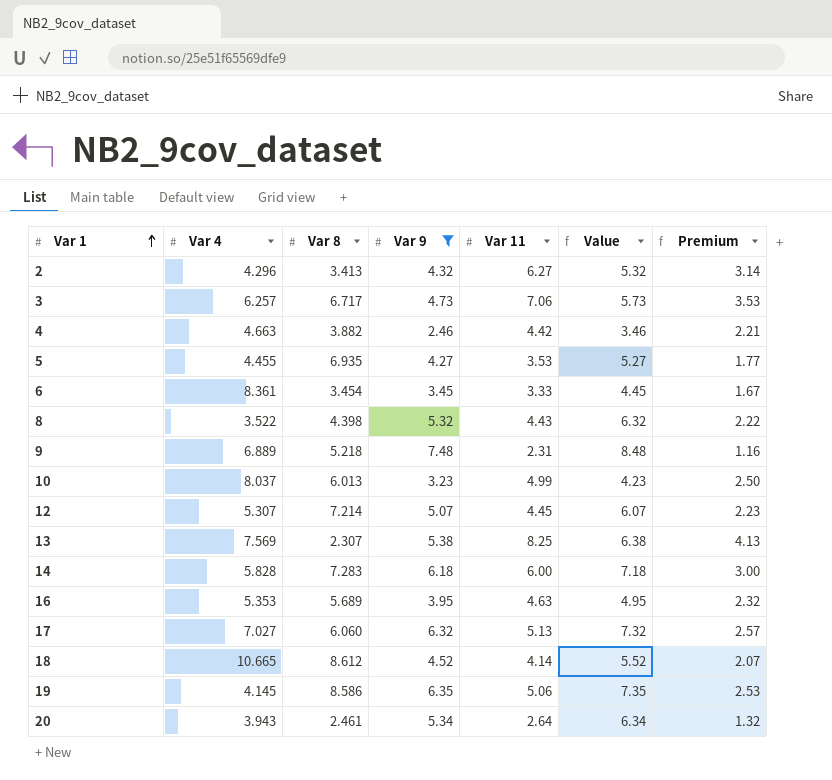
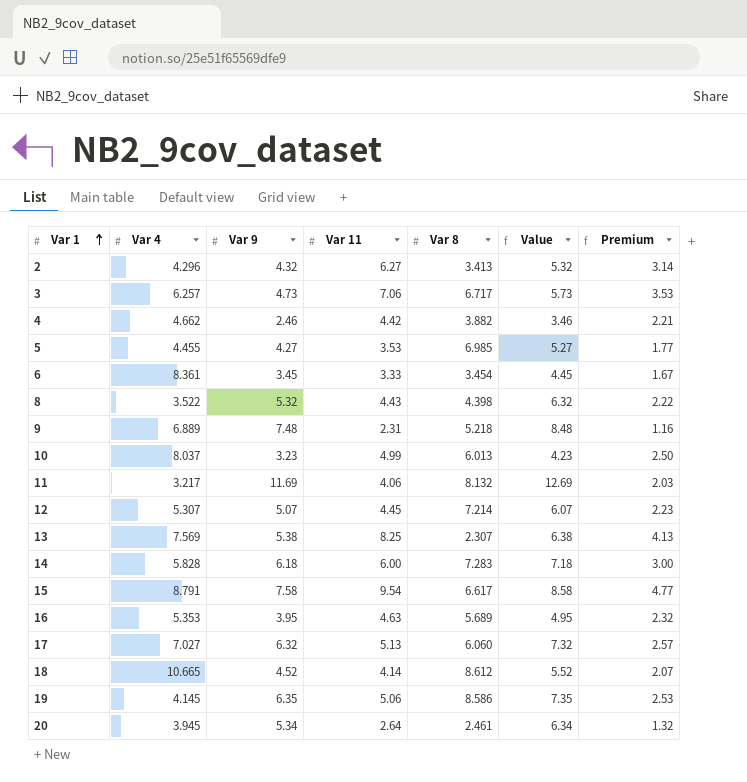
filter: Var 9 <= 7.48 -> none
column Var 8 | position: 3 -> 5
4 | Var 4: 4.663 -> 4.662
5 | Var 8: 6.935 -> 6.985
20 | Var 4: 3.943 -> 3.945

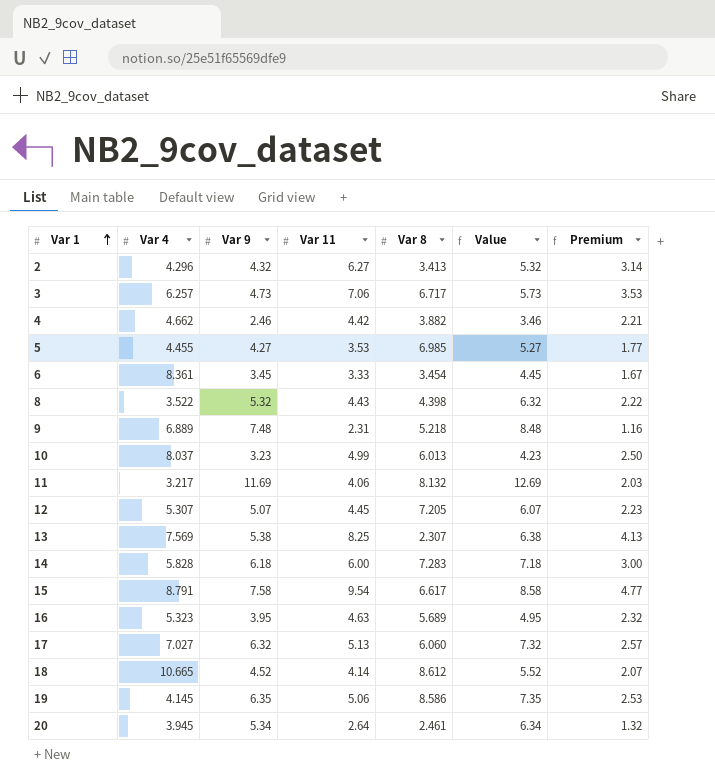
12 | Var 8: 7.214 -> 7.205
16 | Var 4: 5.353 -> 5.323

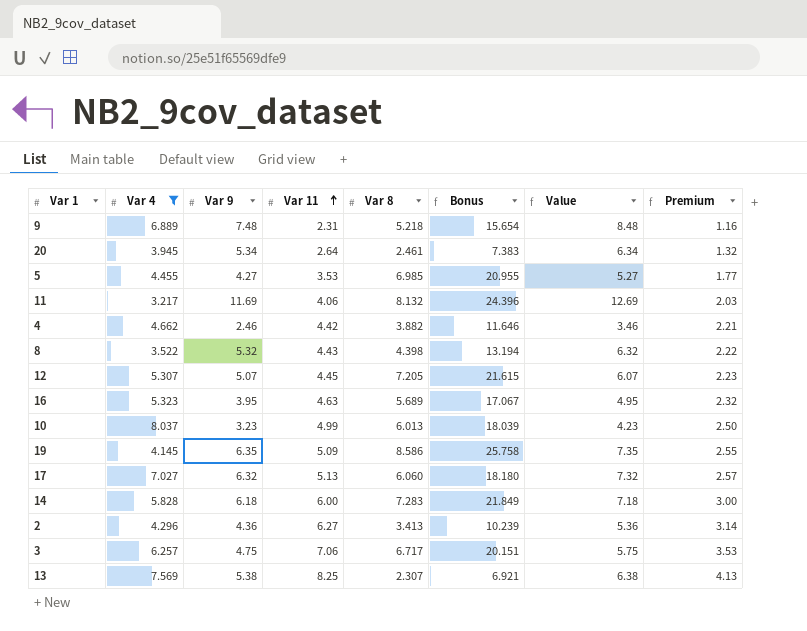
filter: none -> Var 4 <= 8.037
row order: Var 1 ascending -> Var 11 ascending
column Bonus | formula: none -> [Var 8] * 3
19 | Var 11: 5.06 -> 5.09
19 | Premium: 2.53 -> 2.55
2 | Var 9: 4.32 -> 4.36
2 | Value: 5.32 -> 5.36
3 | Var 9: 4.73 -> 4.75
3 | Value: 5.73 -> 5.75

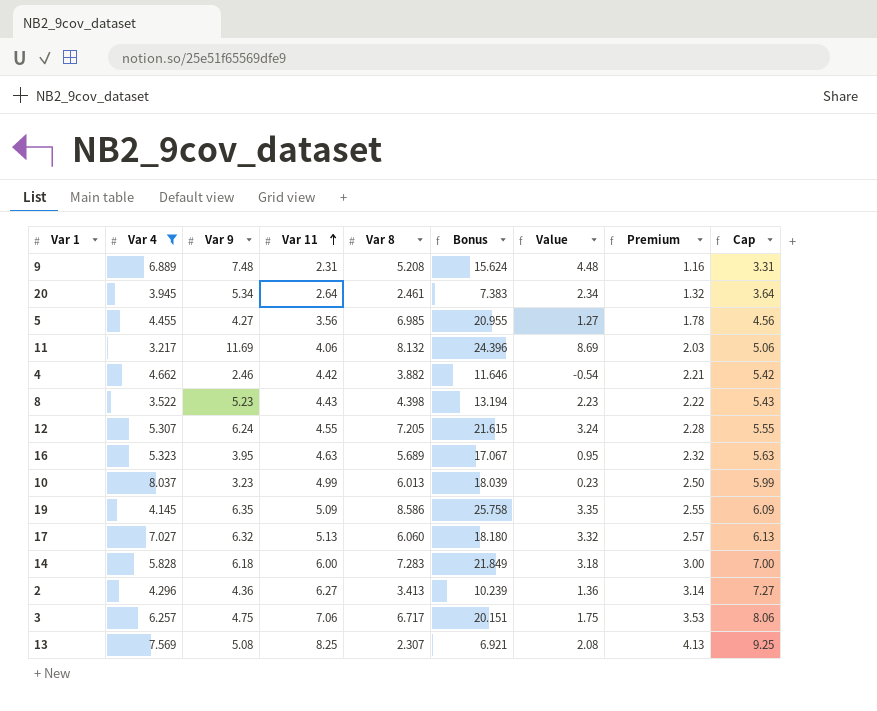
column Value | formula: [Var 9] + 1 -> [Var 9] - 3
column Cap | formula: none -> [Var 11] + 1
9 | Var 8: 5.218 -> 5.208
9 | Bonus: 15.654 -> 15.624
5 | Var 11: 3.53 -> 3.56
5 | Premium: 1.77 -> 1.78
8 | Var 9: 5.32 -> 5.23
12 | Var 9: 5.07 -> 6.24
12 | Var 11: 4.45 -> 4.55
12 | Premium: 2.23 -> 2.28
13 | Var 9: 5.38 -> 5.08

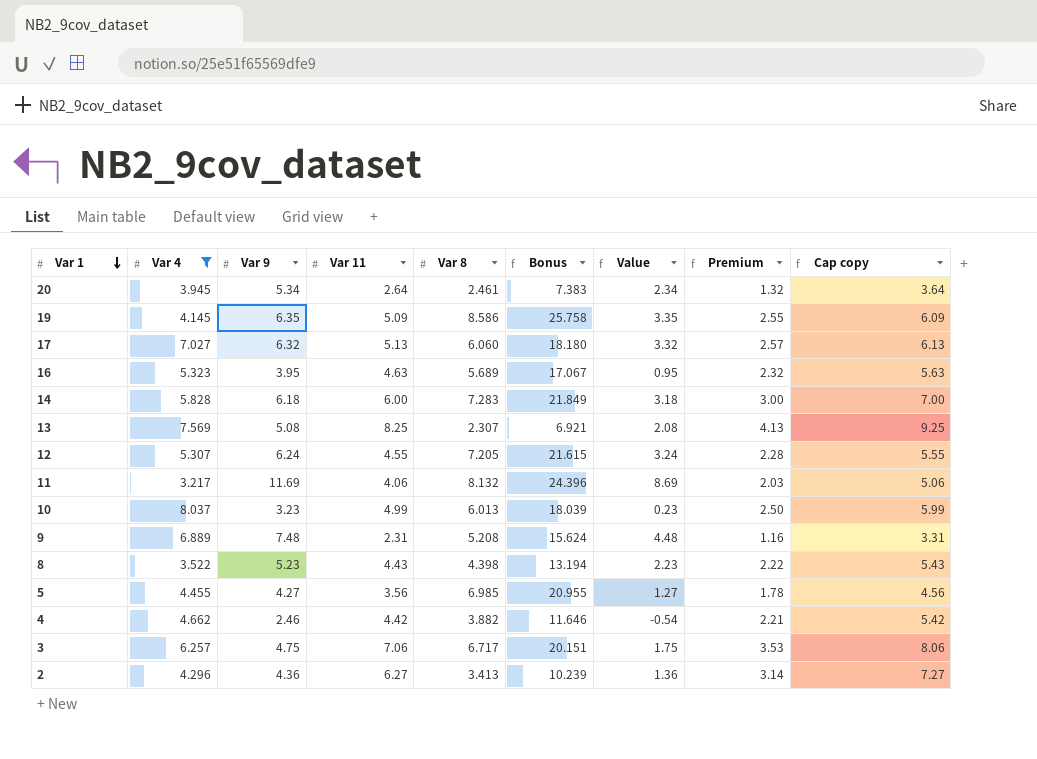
row order: Var 11 ascending -> Var 1 descending
column name: Cap -> Cap copy

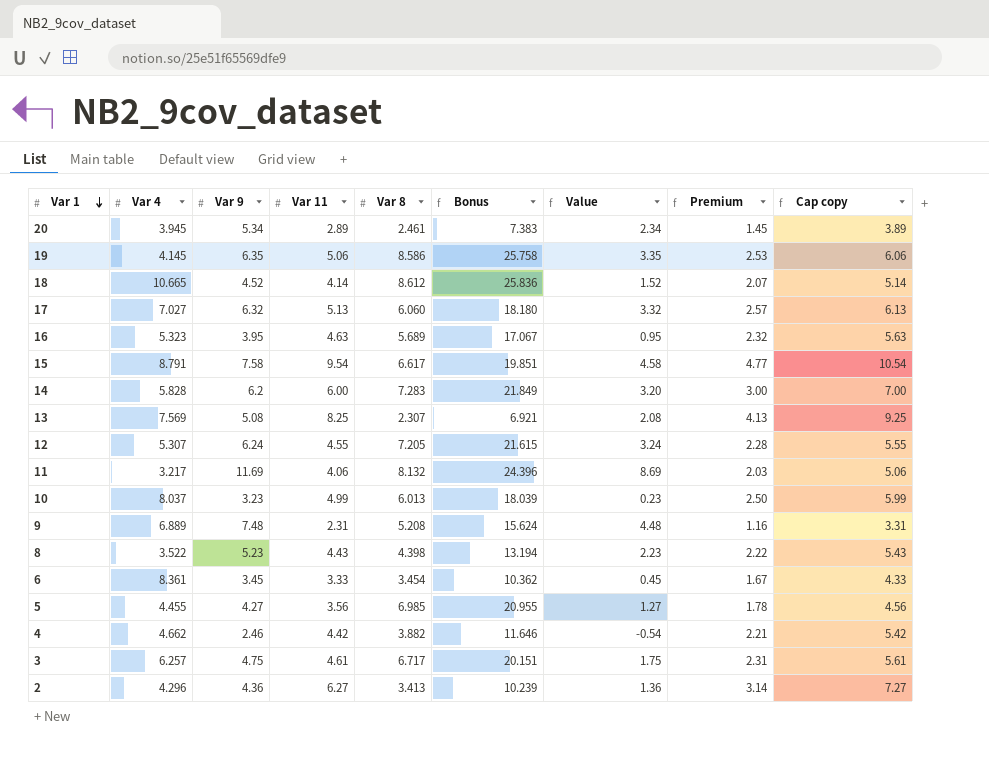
filter: Var 4 <= 8.037 -> none
20 | Var 11: 2.64 -> 2.89
20 | Premium: 1.32 -> 1.45
20 | Cap copy: 3.64 -> 3.89
19 | Var 11: 5.09 -> 5.06
19 | Premium: 2.55 -> 2.53
19 | Cap copy: 6.09 -> 6.06
14 | Var 9: 6.18 -> 6.2
14 | Value: 3.18 -> 3.20
3 | Var 11: 7.06 -> 4.61
3 | Premium: 3.53 -> 2.31
3 | Cap copy: 8.06 -> 5.61

